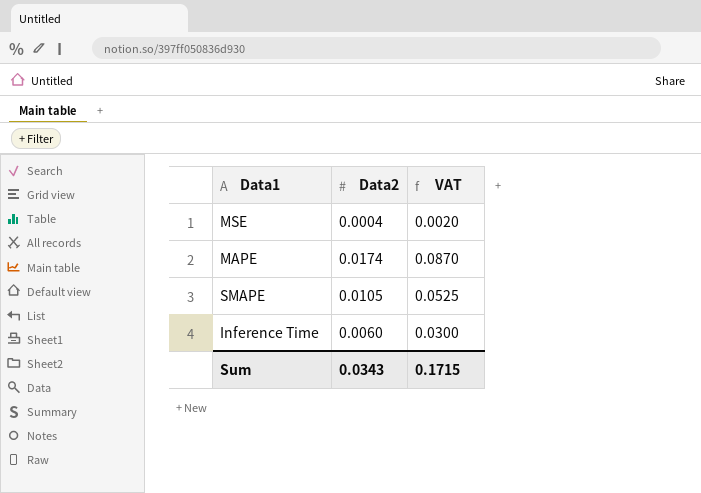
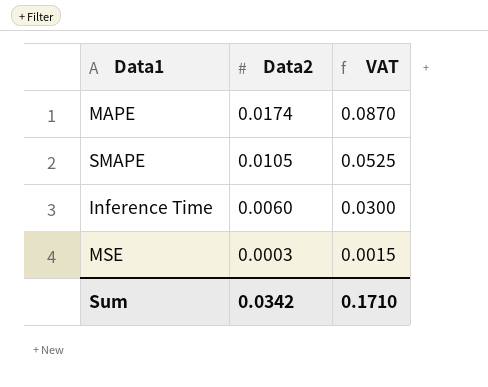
row order: none -> Data2 descending
MSE | Data2: 0.0004 -> 0.0003
MSE | VAT: 0.0020 -> 0.0015
Sum | Data2: 0.0343 -> 0.0342
Sum | VAT: 0.1715 -> 0.1710

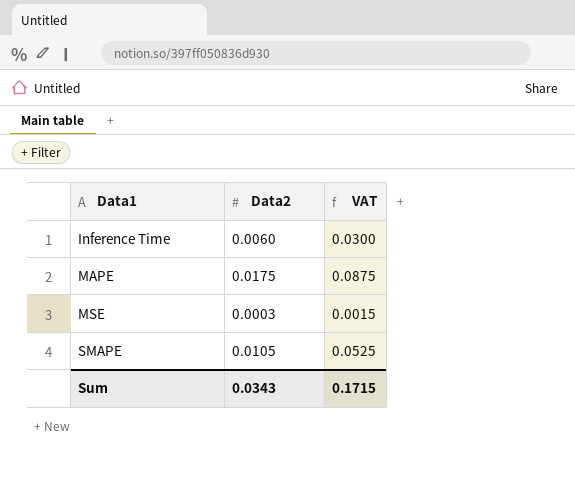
row order: Data2 descending -> Data1 ascending
MAPE | Data2: 0.0174 -> 0.0175
MAPE | VAT: 0.0870 -> 0.0875
Sum | Data2: 0.0342 -> 0.0343
Sum | VAT: 0.1710 -> 0.1715

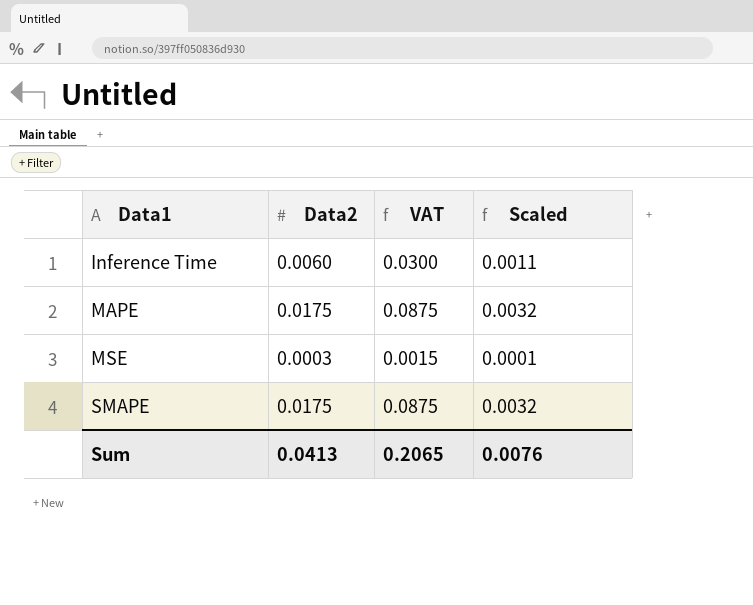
column Scaled | formula: none -> [Data2] * 0.18
SMAPE | Data2: 0.0105 -> 0.0175
SMAPE | VAT: 0.0525 -> 0.0875
Sum | Data2: 0.0343 -> 0.0413
Sum | VAT: 0.1715 -> 0.2065

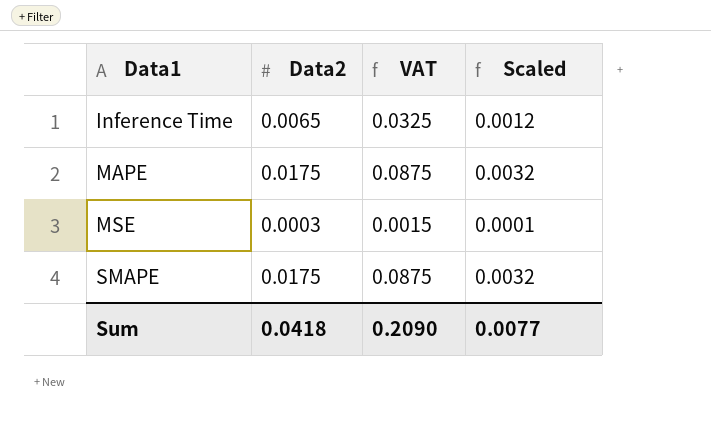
Inference Time | Data2: 0.0060 -> 0.0065
Inference Time | VAT: 0.0300 -> 0.0325
Inference Time | Scaled: 0.0011 -> 0.0012
Sum | Data2: 0.0413 -> 0.0418
Sum | VAT: 0.2065 -> 0.2090
Sum | Scaled: 0.0076 -> 0.0077

